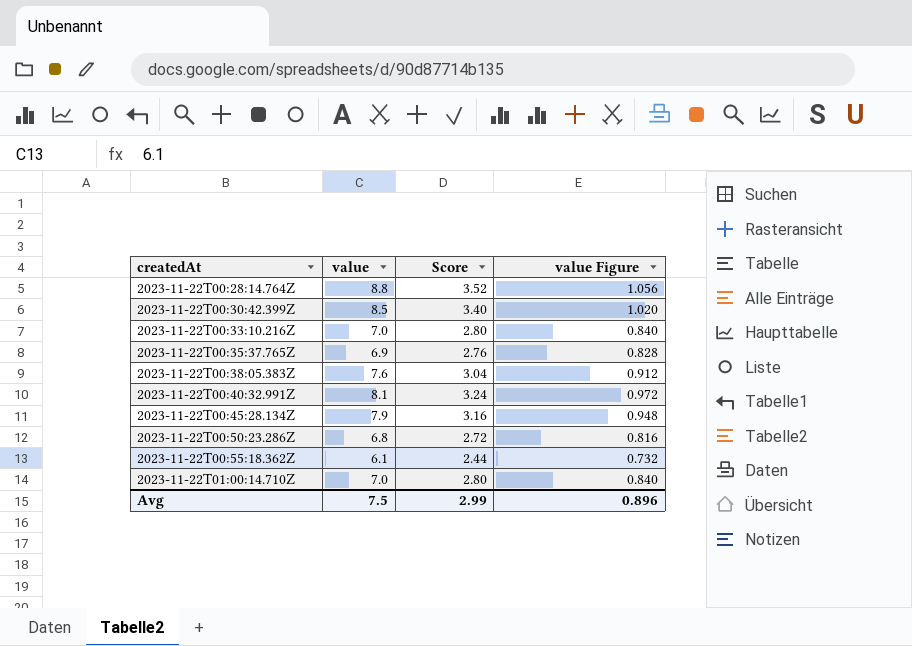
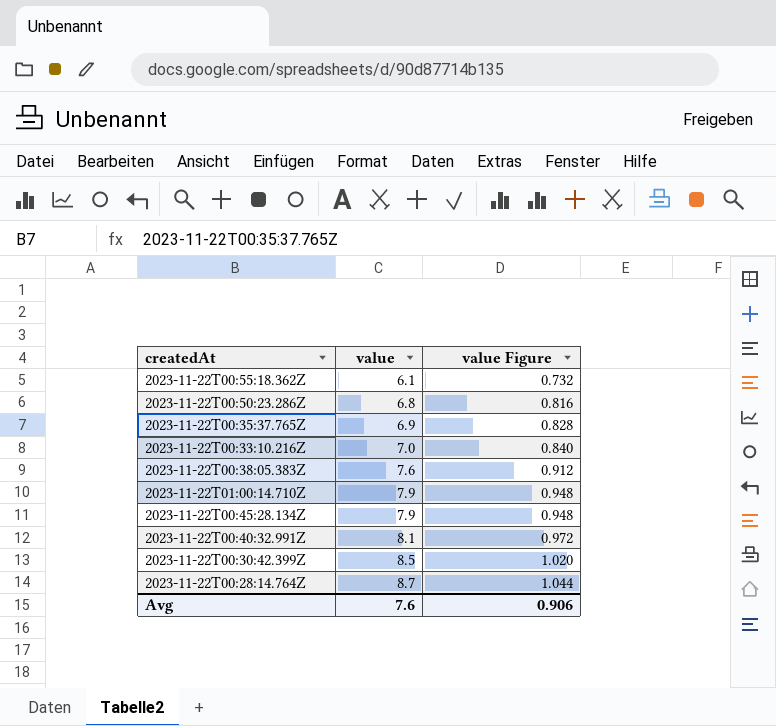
row order: createdAt ascending -> value ascending
column Score | formula: [value] * 0.4 -> none
2023-11-22T01:00:14.710Z | value: 7.0 -> 7.9
2023-11-22T01:00:14.710Z | value Figure: 0.840 -> 0.948
2023-11-22T00:28:14.764Z | value: 8.8 -> 8.7
2023-11-22T00:28:14.764Z | value Figure: 1.056 -> 1.044
Avg | value: 7.5 -> 7.6
Avg | value Figure: 0.896 -> 0.906

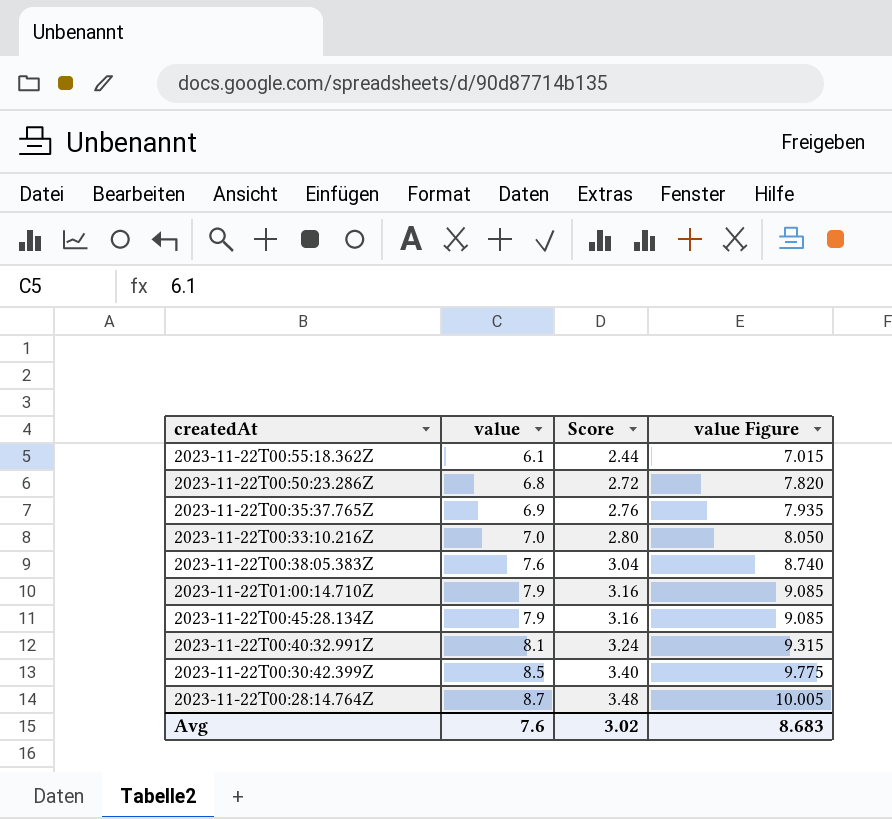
column Score | formula: none -> [value] * 0.4
column value Figure | formula: [value] * 0.12 -> [value] * 1.15
Avg | value Figure: 0.906 -> 8.683

